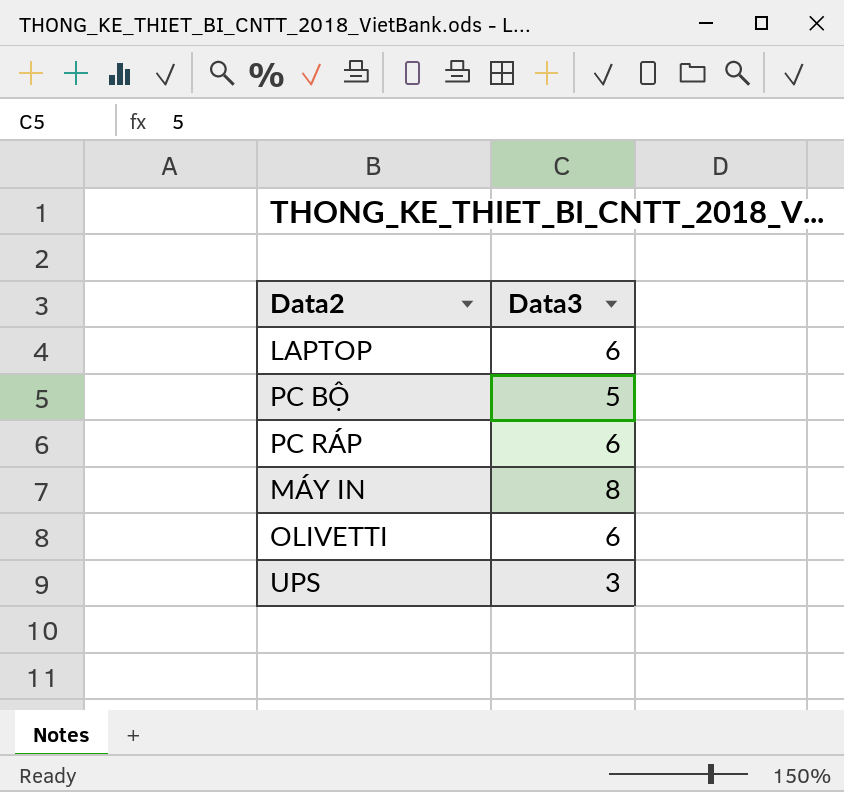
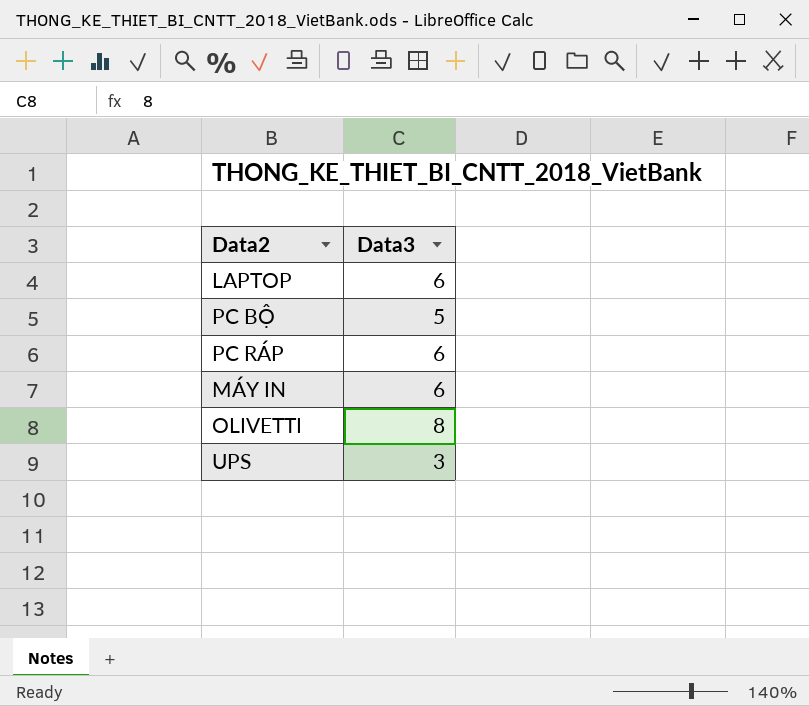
MÁY IN | Data3: 8 -> 6
OLIVETTI | Data3: 6 -> 8

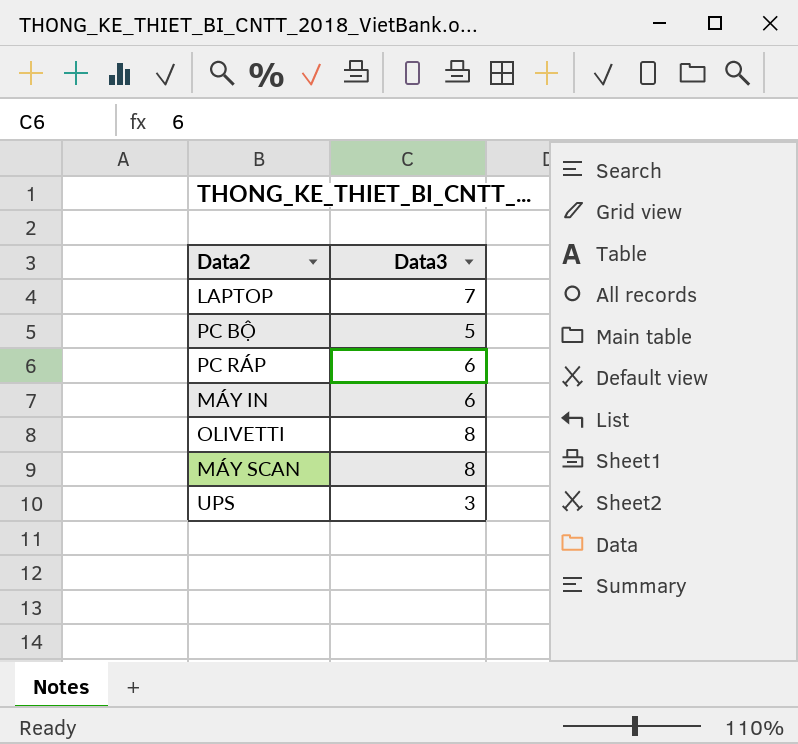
LAPTOP | Data3: 6 -> 7
row MÁY SCAN: none -> 8

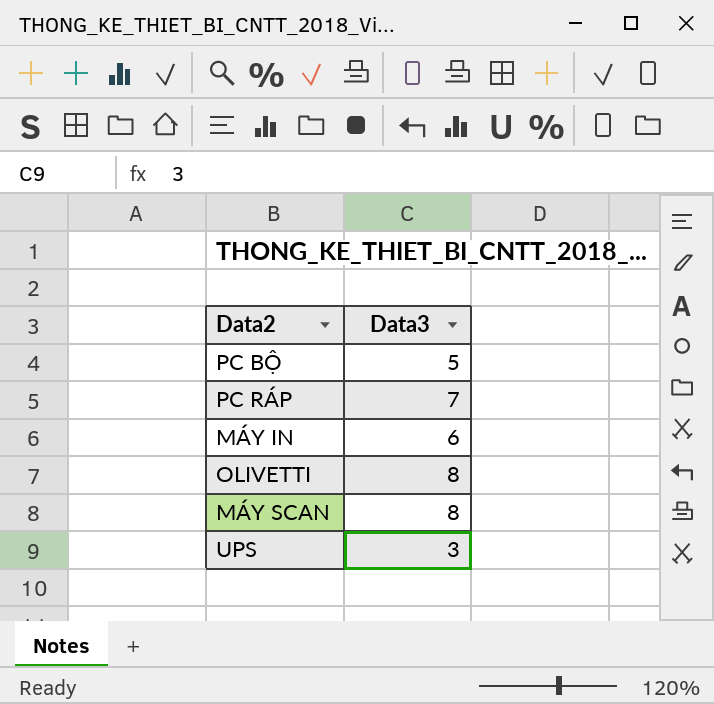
row LAPTOP: 7 -> none
PC RÁP | Data3: 6 -> 7

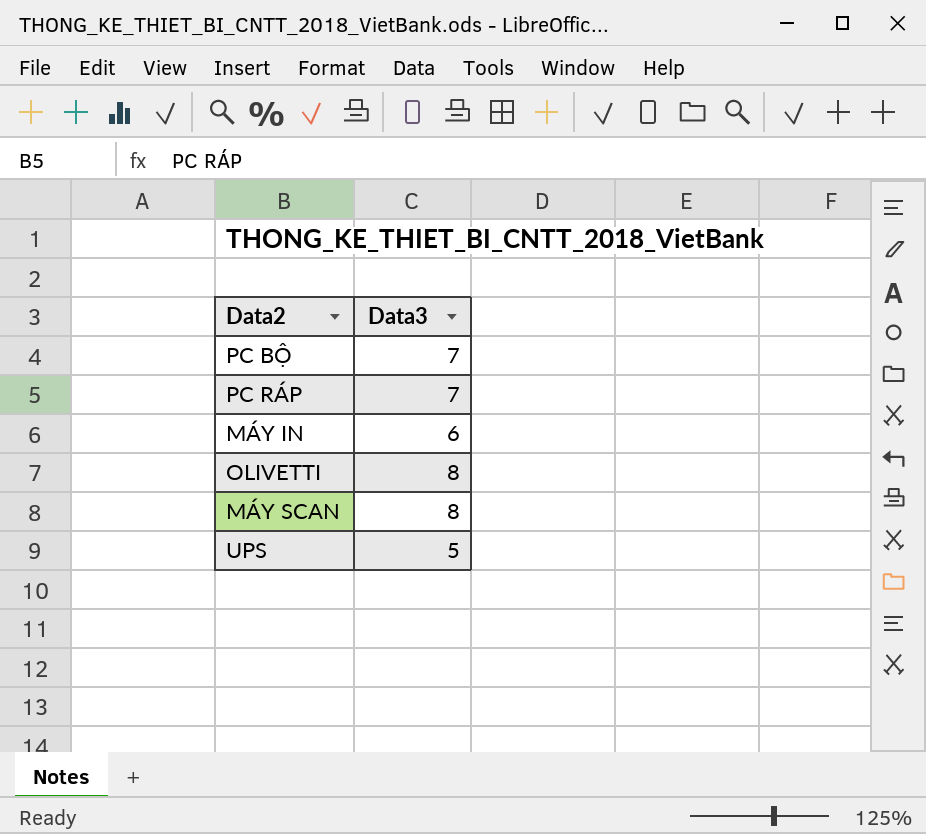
PC BỘ | Data3: 5 -> 7
UPS | Data3: 3 -> 5

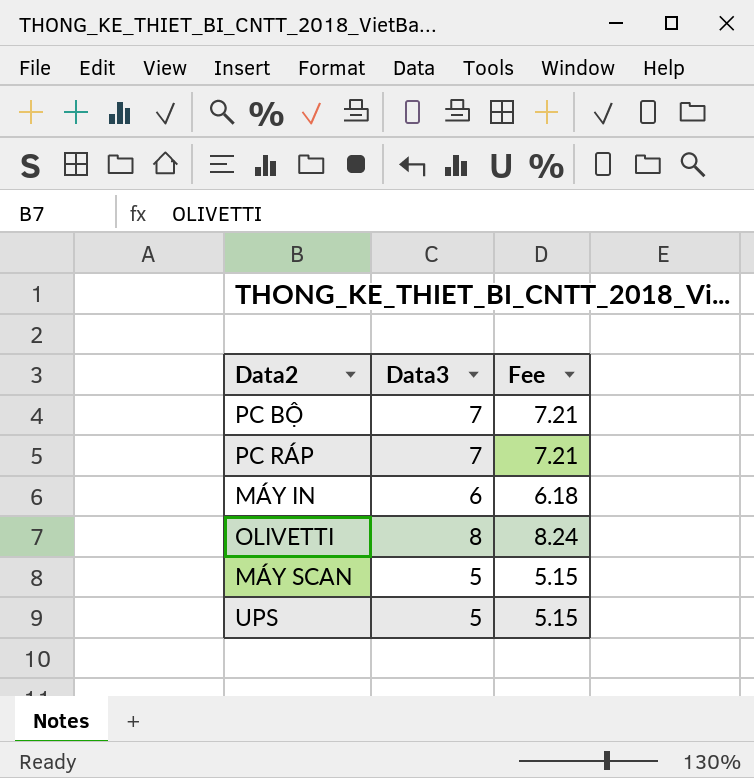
column Fee | formula: none -> [Data3] * 1.03
MÁY SCAN | Data3: 8 -> 5

